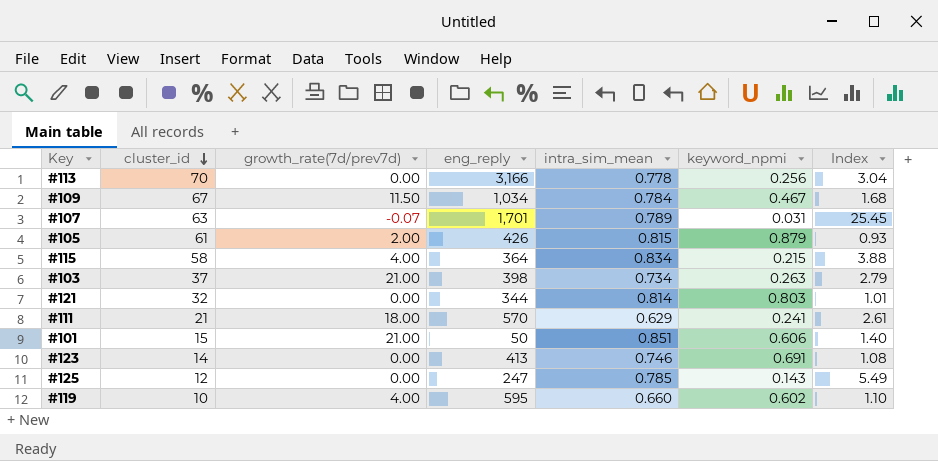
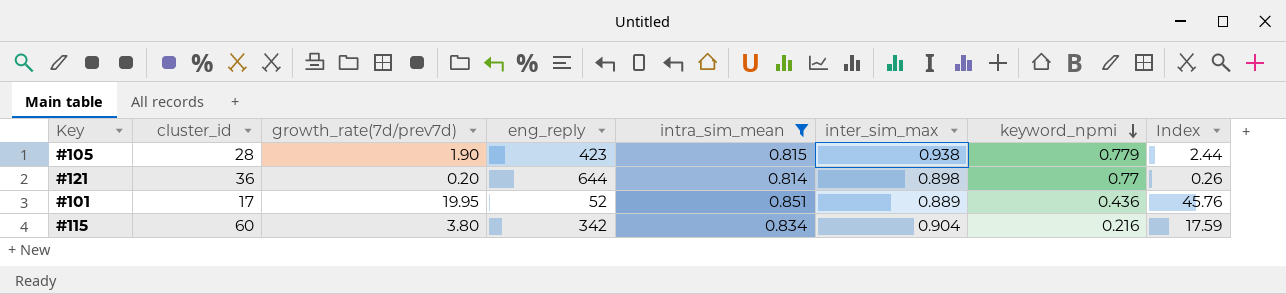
filter: none -> intra_sim_mean >= 0.814
row order: cluster_id descending -> keyword_npmi descending
column inter_sim_max | position: none -> 6
column Index | formula: [intra_sim_mean] / [keyword_npmi] -> [growth_rate(7d/prev7d)] / [keyword_npmi]
#105 | cluster_id: 61 -> 28
#105 | growth_rate(7d/prev7d): 2.00 -> 1.90
#105 | eng_reply: 426 -> 423
#105 | keyword_npmi: 0.879 -> 0.779
#121 | cluster_id: 32 -> 36
#121 | growth_rate(7d/prev7d): 0.00 -> 0.20
#121 | eng_reply: 344 -> 644
#121 | keyword_npmi: 0.803 -> 0.77
#101 | cluster_id: 15 -> 17
#101 | growth_rate(7d/prev7d): 21.00 -> 19.95
#101 | eng_reply: 50 -> 52
#101 | keyword_npmi: 0.606 -> 0.436
#115 | cluster_id: 58 -> 60
#115 | growth_rate(7d/prev7d): 4.00 -> 3.80
#115 | eng_reply: 364 -> 342
#115 | keyword_npmi: 0.215 -> 0.216

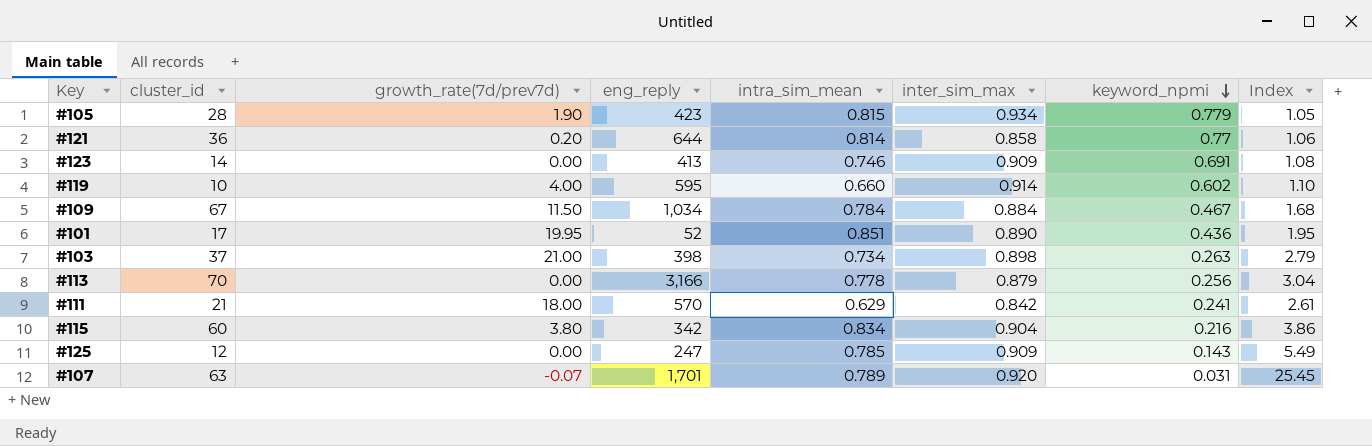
filter: intra_sim_mean >= 0.814 -> none
column Index | formula: [growth_rate(7d/prev7d)] / [keyword_npmi] -> [intra_sim_mean] / [keyword_npmi]
#105 | inter_sim_max: 0.938 -> 0.934
#121 | inter_sim_max: 0.898 -> 0.858
#101 | inter_sim_max: 0.889 -> 0.890

